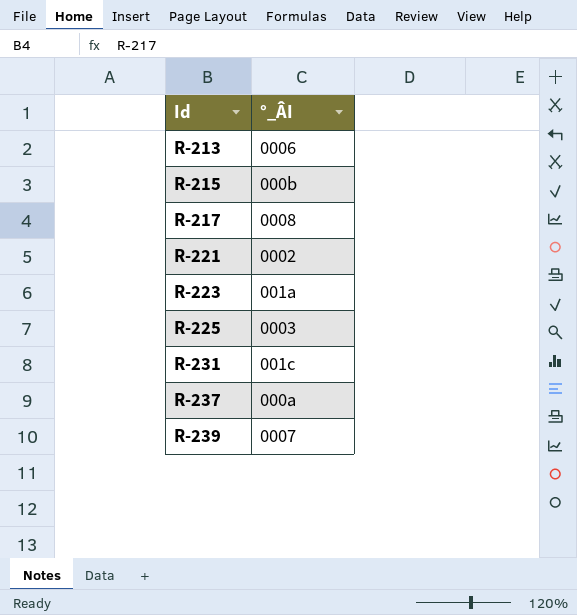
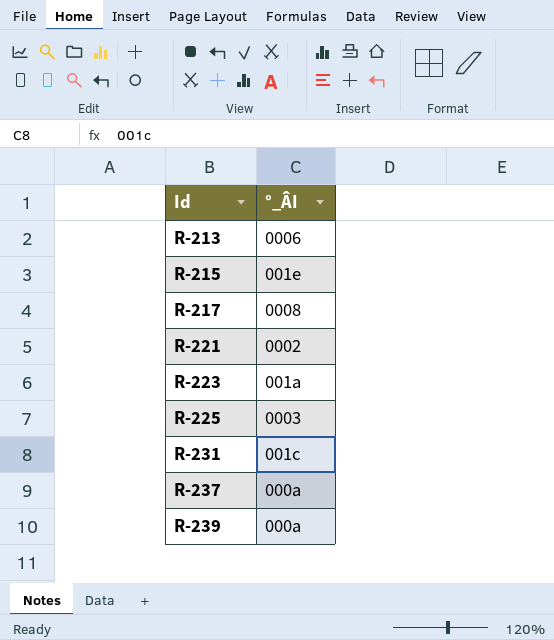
R-215 | °_ÂI: 000b -> 001e
R-239 | °_ÂI: 0007 -> 000a

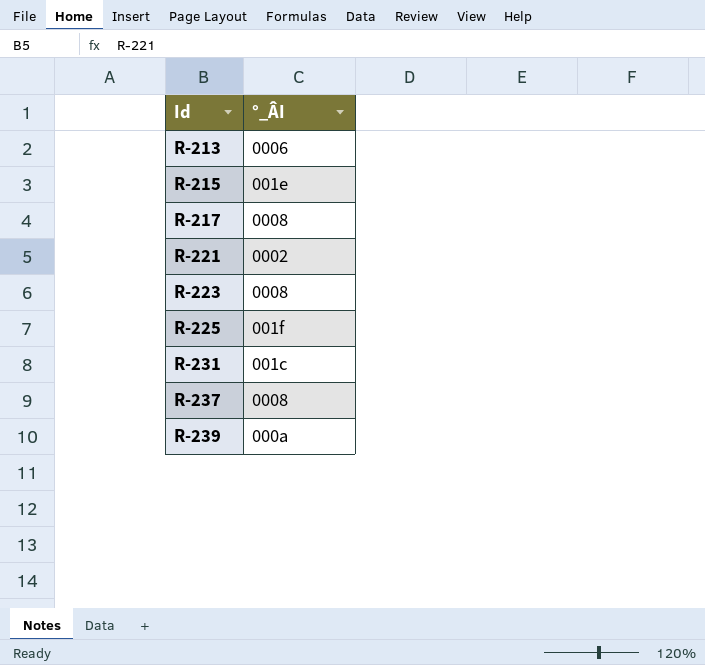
R-223 | °_ÂI: 001a -> 0008
R-225 | °_ÂI: 0003 -> 001f
R-237 | °_ÂI: 000a -> 0008

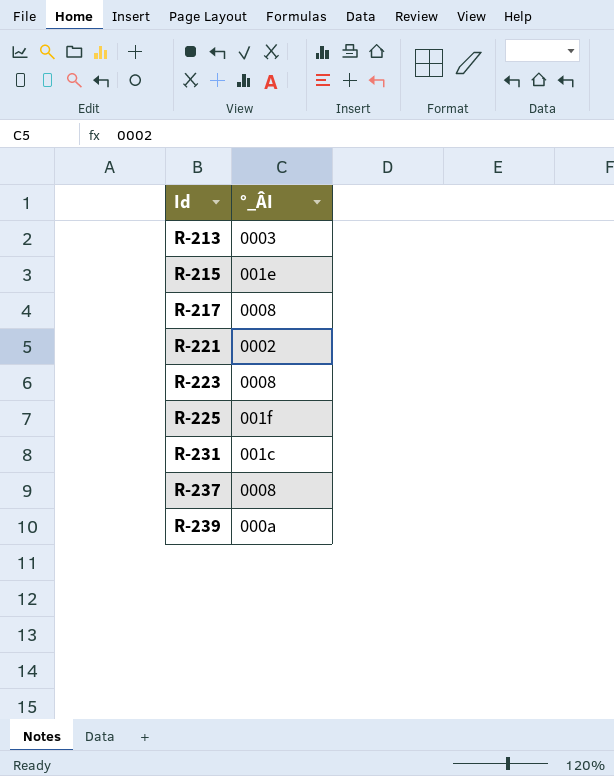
R-213 | °_ÂI: 0006 -> 0003

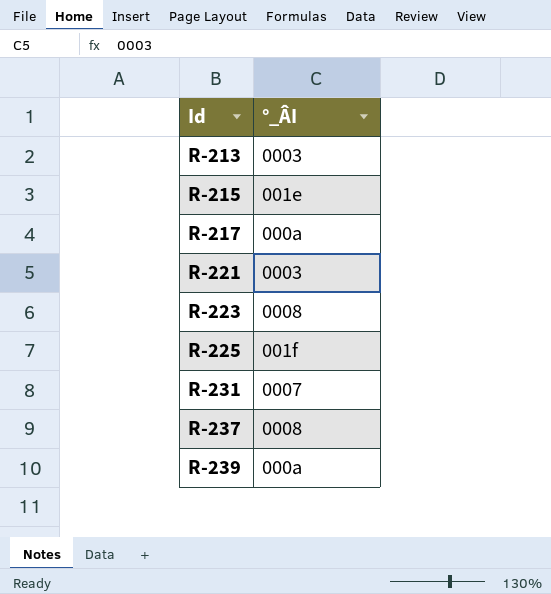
R-217 | °_ÂI: 0008 -> 000a
R-221 | °_ÂI: 0002 -> 0003
R-231 | °_ÂI: 001c -> 0007

